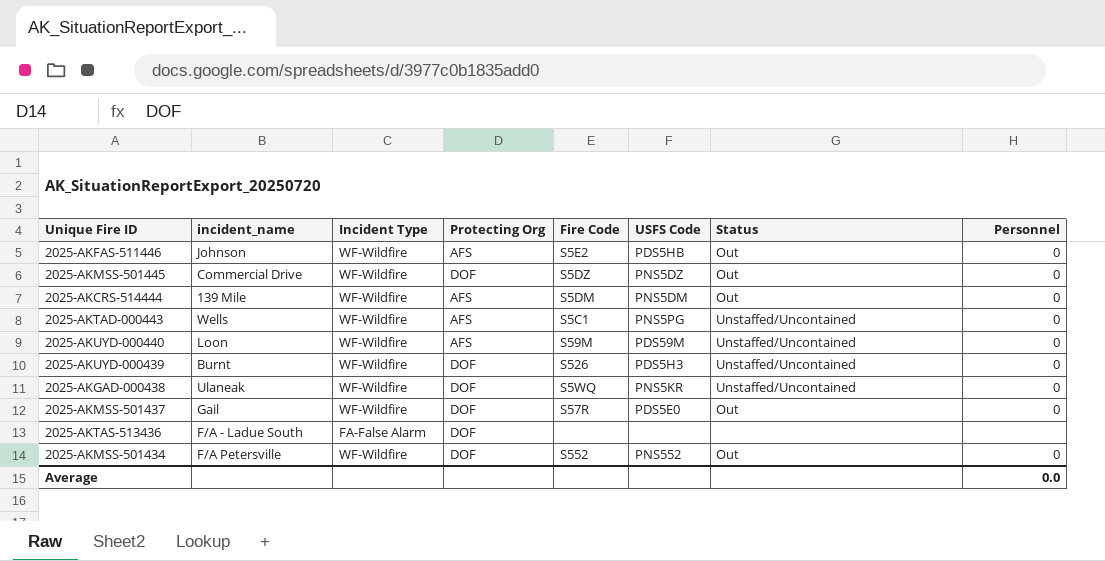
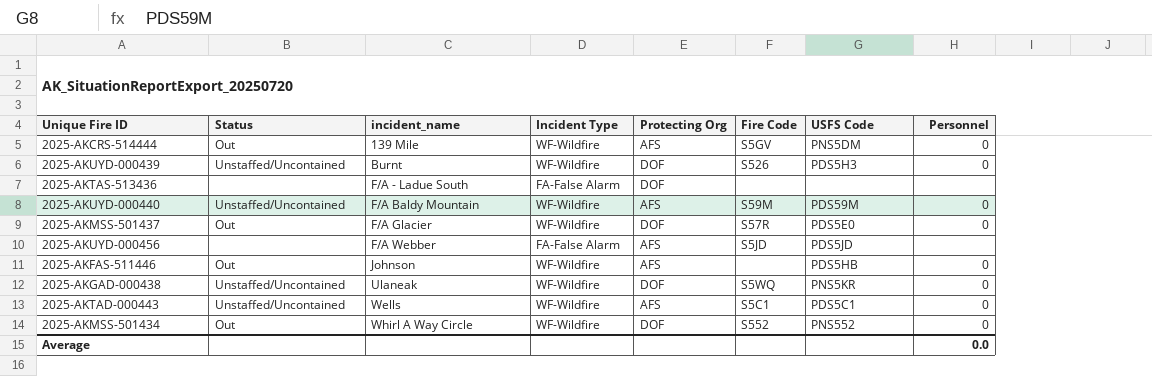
row order: none -> incident_name ascending
column Status | position: 7 -> 2
row 2025-AKMSS-501445: Commercial Drive | WF-Wildfire | DOF | S5DZ | PNS5DZ | Out | 0 -> none
2025-AKCRS-514444 | Fire Code: S5DM -> S5GV
2025-AKUYD-000440 | incident_name: Loon -> F/A Baldy Mountain
2025-AKMSS-501437 | incident_name: Gail -> F/A Glacier
row 2025-AKUYD-000456: none -> none | F/A Webber | FA-False Alarm | AFS | S5JD | PDS5JD | none
2025-AKFAS-511446 | Fire Code: S5E2 -> none
2025-AKTAD-000443 | USFS Code: PNS5PG -> PDS5C1
2025-AKMSS-501434 | incident_name: F/A Petersville -> Whirl A Way Circle

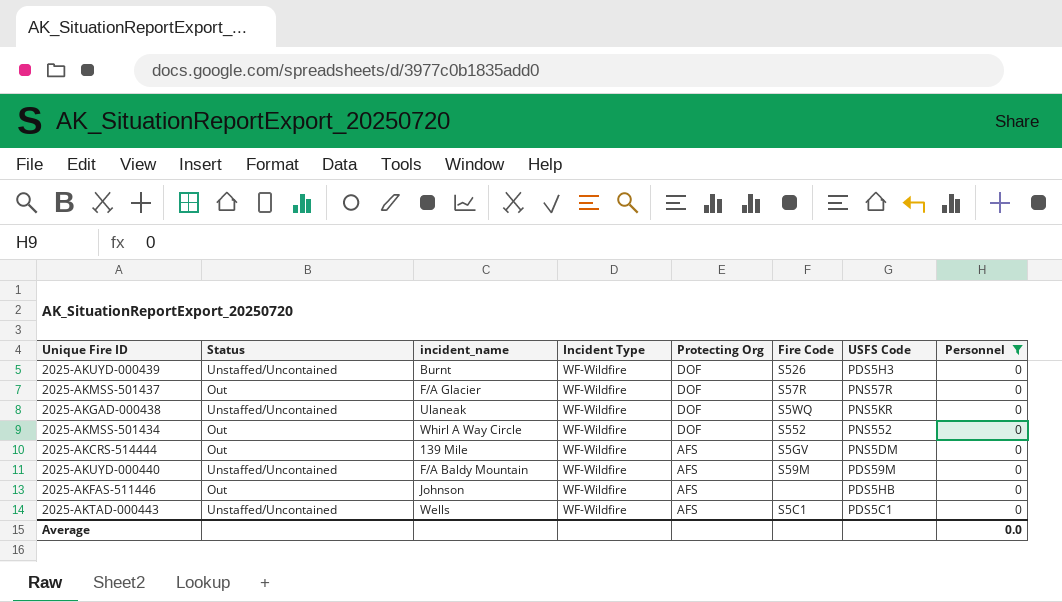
filter: none -> Personnel = 0
row order: incident_name ascending -> Protecting Org descending
2025-AKMSS-501437 | USFS Code: PDS5E0 -> PNS57R

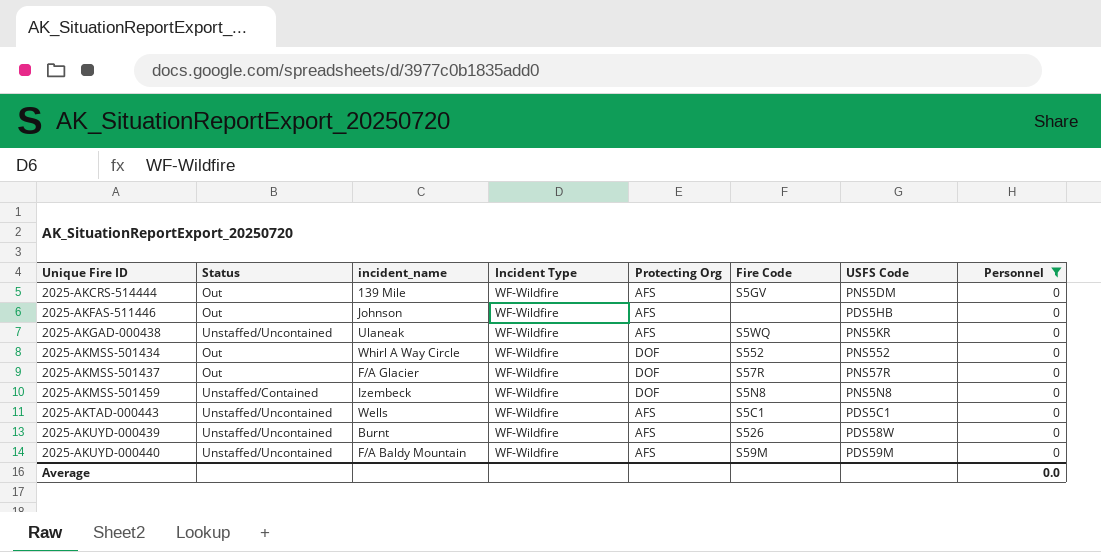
row order: Protecting Org descending -> Unique Fire ID ascending
2025-AKGAD-000438 | Protecting Org: DOF -> AFS
row 2025-AKMSS-501459: none -> Unstaffed/Contained | Izembeck | WF-Wildfire | DOF | S5N8 | PNS5N8 | 0
2025-AKUYD-000439 | Protecting Org: DOF -> AFS
2025-AKUYD-000439 | USFS Code: PDS5H3 -> PDS58W

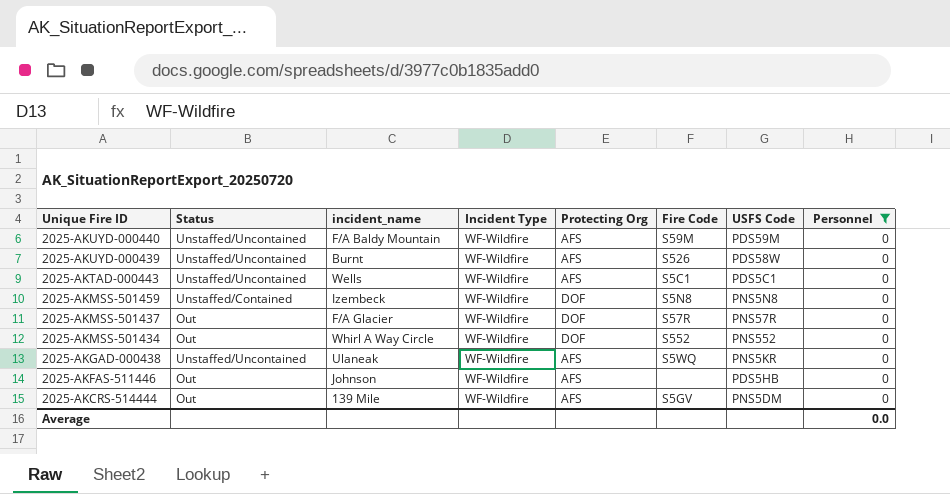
row order: Unique Fire ID ascending -> Unique Fire ID descending

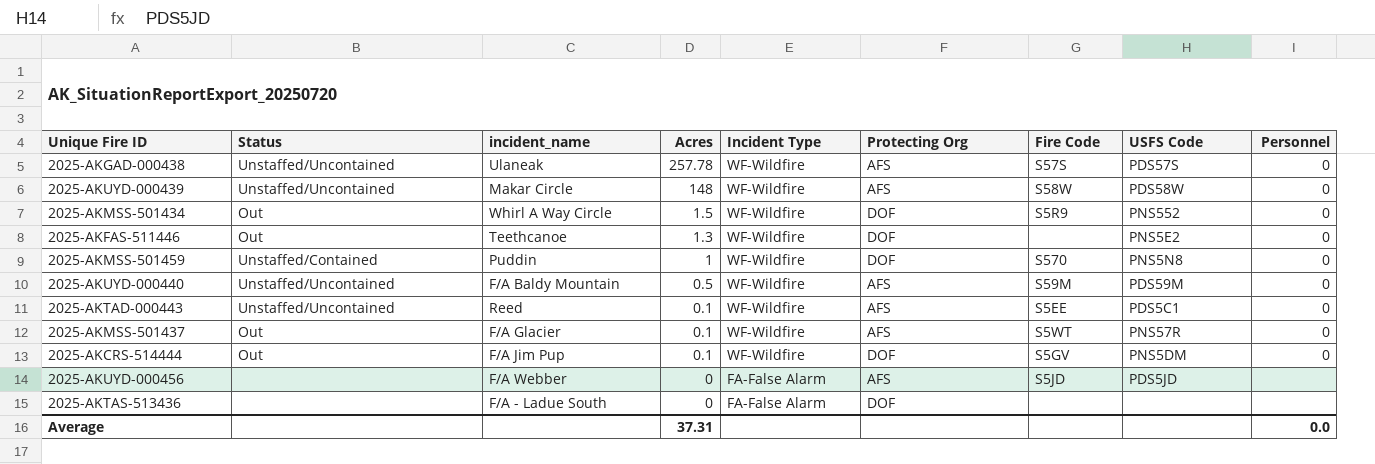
filter: Personnel = 0 -> none
row order: Unique Fire ID descending -> Acres descending
column Acres | position: none -> 4
2025-AKGAD-000438 | Fire Code: S5WQ -> S57S
2025-AKGAD-000438 | USFS Code: PNS5KR -> PDS57S
2025-AKUYD-000439 | incident_name: Burnt -> Makar Circle
2025-AKUYD-000439 | Fire Code: S526 -> S58W
2025-AKMSS-501434 | Fire Code: S552 -> S5R9
2025-AKFAS-511446 | incident_name: Johnson -> Teethcanoe
2025-AKFAS-511446 | Protecting Org: AFS -> DOF
2025-AKFAS-511446 | USFS Code: PDS5HB -> PNS5E2
2025-AKMSS-501459 | incident_name: Izembeck -> Puddin
2025-AKMSS-501459 | Fire Code: S5N8 -> S570
2025-AKTAD-000443 | incident_name: Wells -> Reed
2025-AKTAD-000443 | Fire Code: S5C1 -> S5EE
2025-AKMSS-501437 | Protecting Org: DOF -> AFS
2025-AKMSS-501437 | Fire Code: S57R -> S5WT
2025-AKCRS-514444 | incident_name: 139 Mile -> F/A Jim Pup
2025-AKCRS-514444 | Protecting Org: AFS -> DOF

